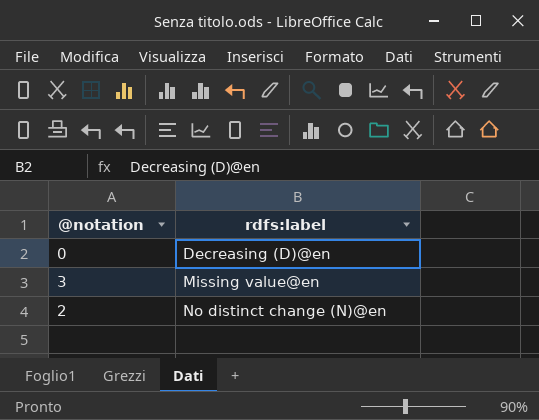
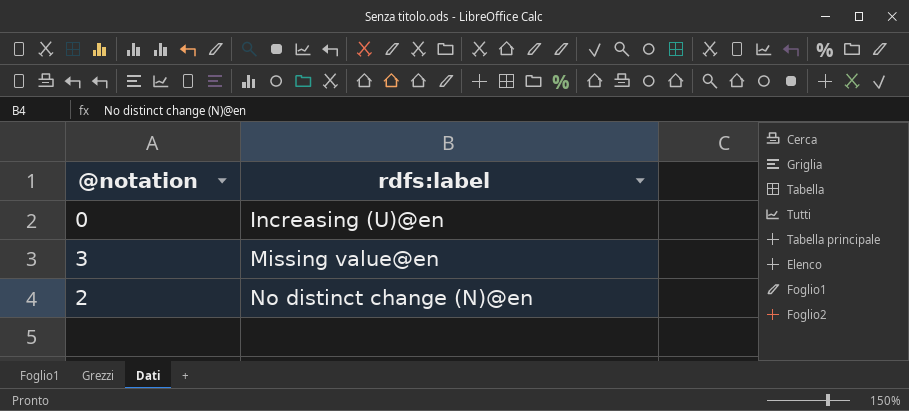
0 | rdfs:label: Decreasing (D)@en -> Increasing (U)@en

